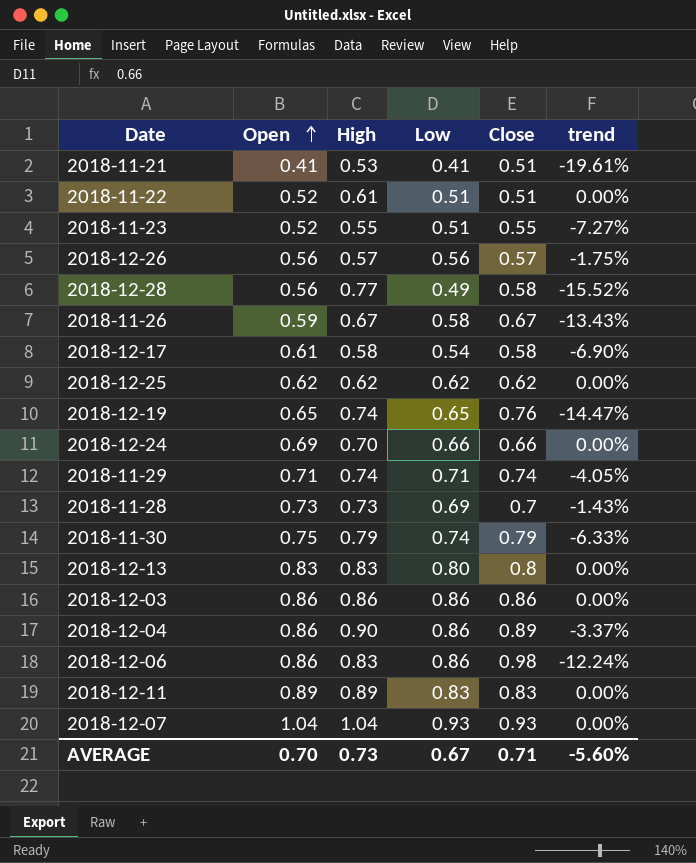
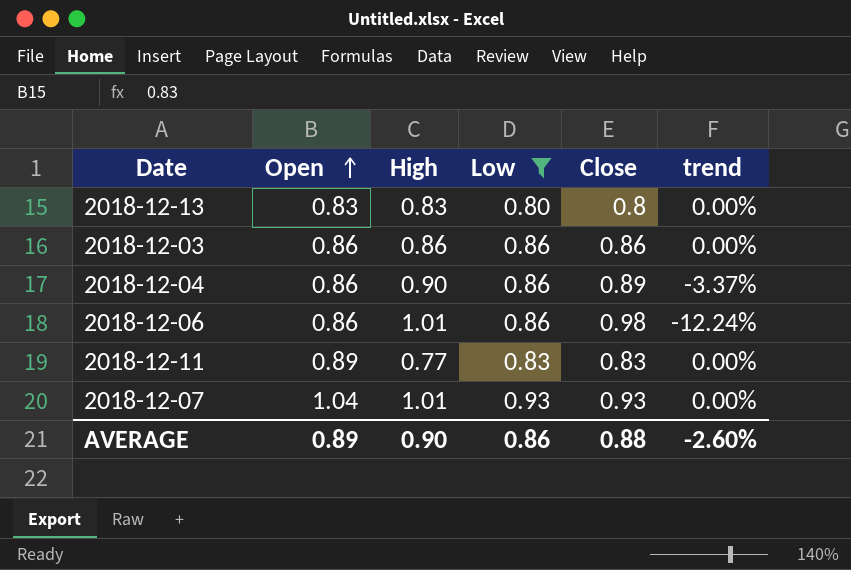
filter: none -> Low >= 0.80
2018-12-06 | High: 0.83 -> 1.01
2018-12-11 | High: 0.89 -> 0.77
2018-12-07 | High: 1.04 -> 1.01
AVERAGE | Open: 0.70 -> 0.89
AVERAGE | High: 0.73 -> 0.90
AVERAGE | Low: 0.67 -> 0.86
AVERAGE | Close: 0.71 -> 0.88
AVERAGE | trend: -5.60% -> -2.60%

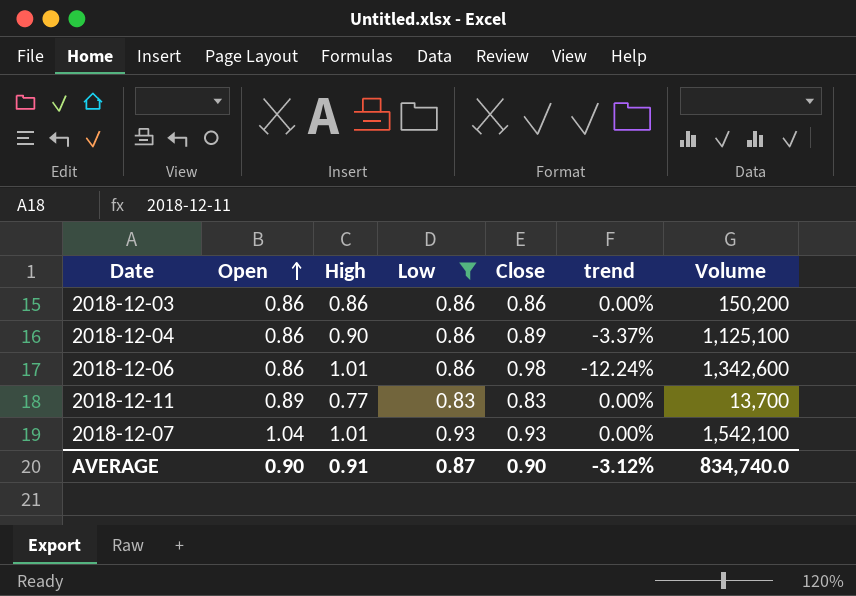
column Volume | position: none -> 7
row 2018-12-13: 0.83 | 0.83 | 0.80 | 0.8 | 0.00% -> none
AVERAGE | Open: 0.89 -> 0.90
AVERAGE | High: 0.90 -> 0.91
AVERAGE | Low: 0.86 -> 0.87
AVERAGE | Close: 0.88 -> 0.90
AVERAGE | trend: -2.60% -> -3.12%

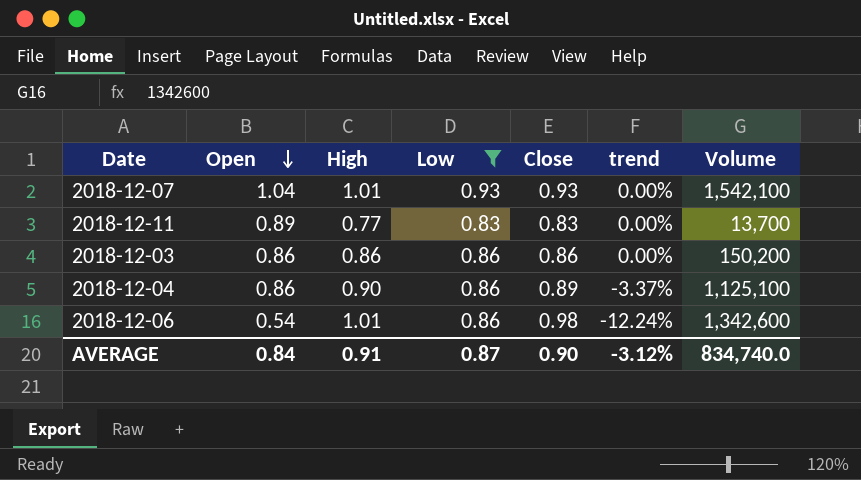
row order: Open ascending -> Open descending
2018-12-06 | Open: 0.86 -> 0.54
AVERAGE | Open: 0.90 -> 0.84

